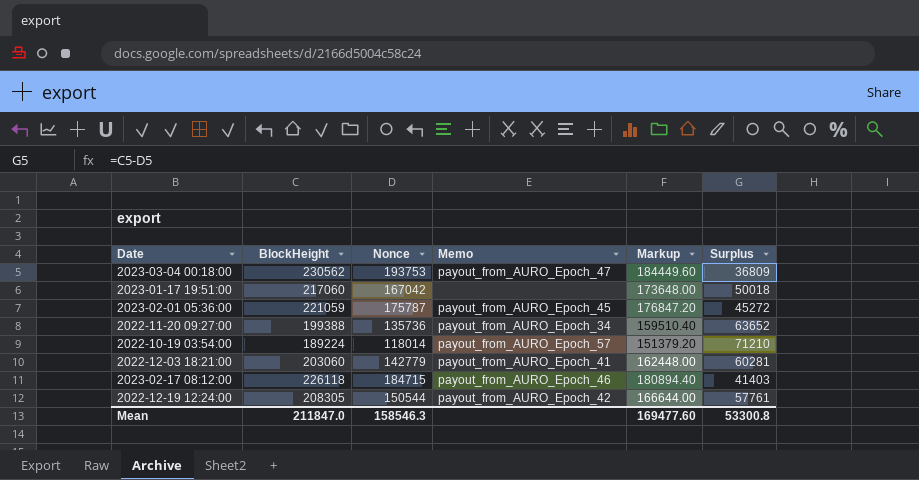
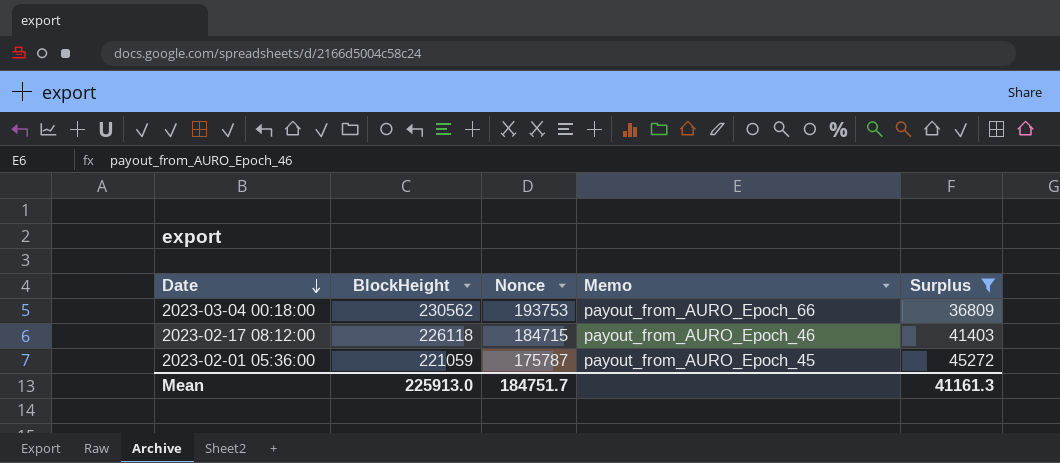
filter: none -> Surplus <= 45272
row order: none -> Date descending
column Markup | formula: [BlockHeight] * 0.8 -> none
2023-03-04 00:18:00 | Memo: payout_from_AURO_Epoch_47 -> payout_from_AURO_Epoch_66
Mean | BlockHeight: 211847.0 -> 225913.0
Mean | Nonce: 158546.3 -> 184751.7
Mean | Surplus: 53300.8 -> 41161.3

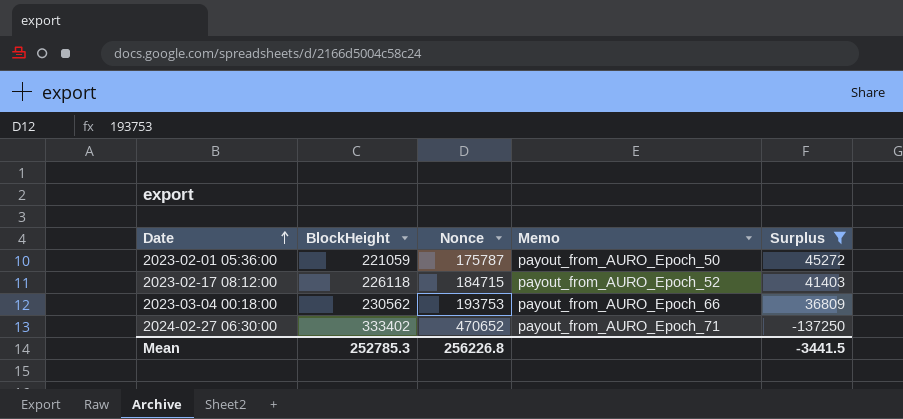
row order: Date descending -> Date ascending
2023-02-01 05:36:00 | Memo: payout_from_AURO_Epoch_45 -> payout_from_AURO_Epoch_50
2023-02-17 08:12:00 | Memo: payout_from_AURO_Epoch_46 -> payout_from_AURO_Epoch_52
row 2024-02-27 06:30:00: none -> 333402 | 470652 | payout_from_AURO_Epoch_71 | -137250
Mean | BlockHeight: 225913.0 -> 252785.3
Mean | Nonce: 184751.7 -> 256226.8
Mean | Surplus: 41161.3 -> -3441.5

